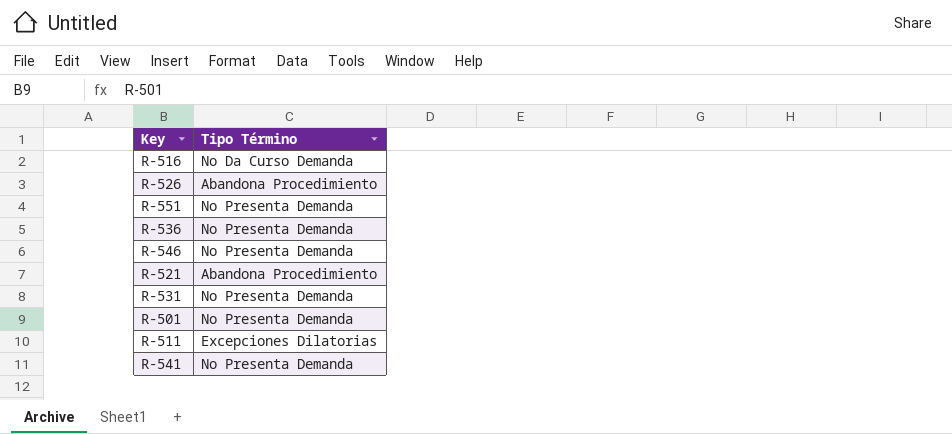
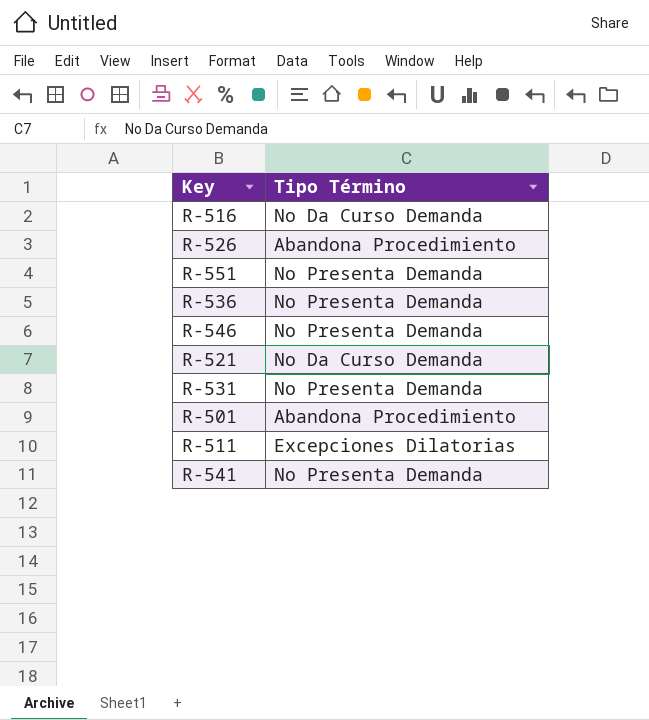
R-521 | Tipo Término: Abandona Procedimiento -> No Da Curso Demanda
R-501 | Tipo Término: No Presenta Demanda -> Abandona Procedimiento

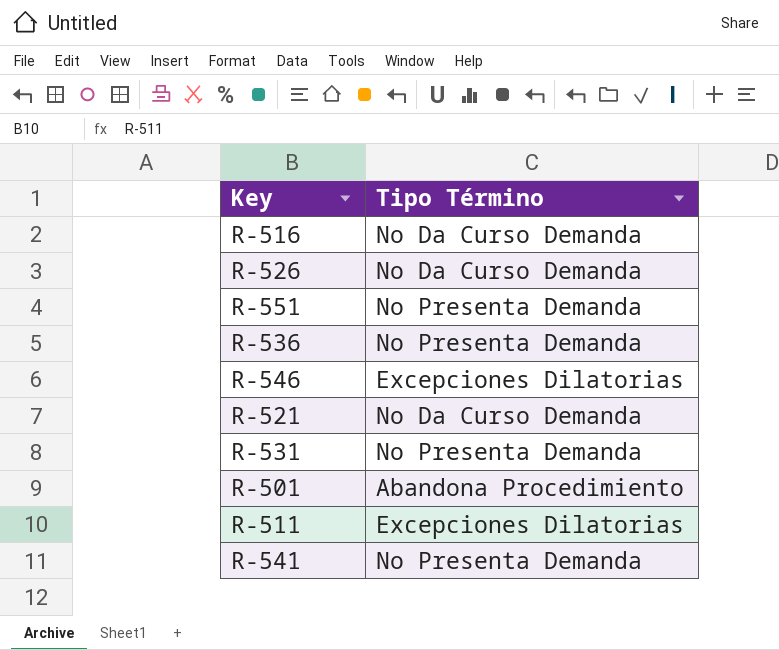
R-526 | Tipo Término: Abandona Procedimiento -> No Da Curso Demanda
R-546 | Tipo Término: No Presenta Demanda -> Excepciones Dilatorias

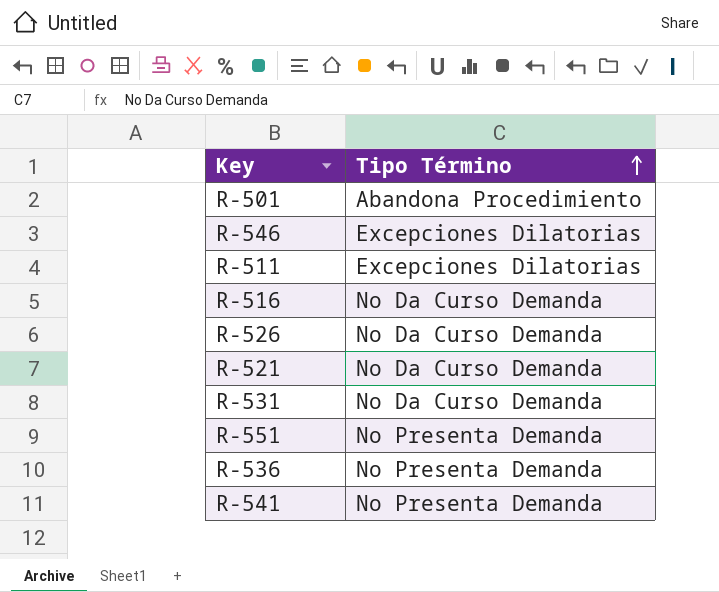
row order: none -> Tipo Término ascending
R-531 | Tipo Término: No Presenta Demanda -> No Da Curso Demanda

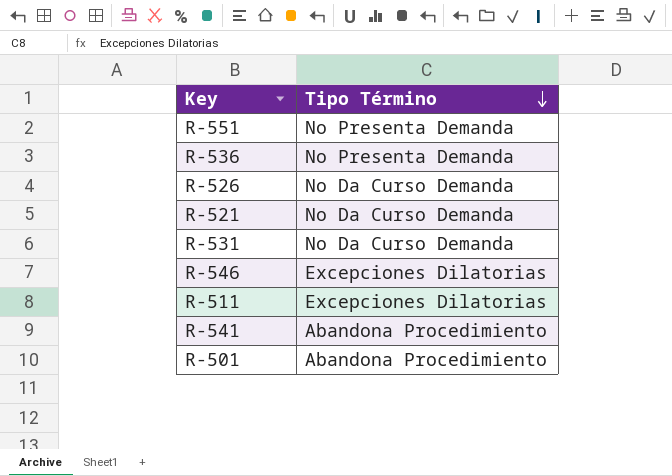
row order: Tipo Término ascending -> Tipo Término descending
row R-516: No Da Curso Demanda -> none
R-541 | Tipo Término: No Presenta Demanda -> Abandona Procedimiento

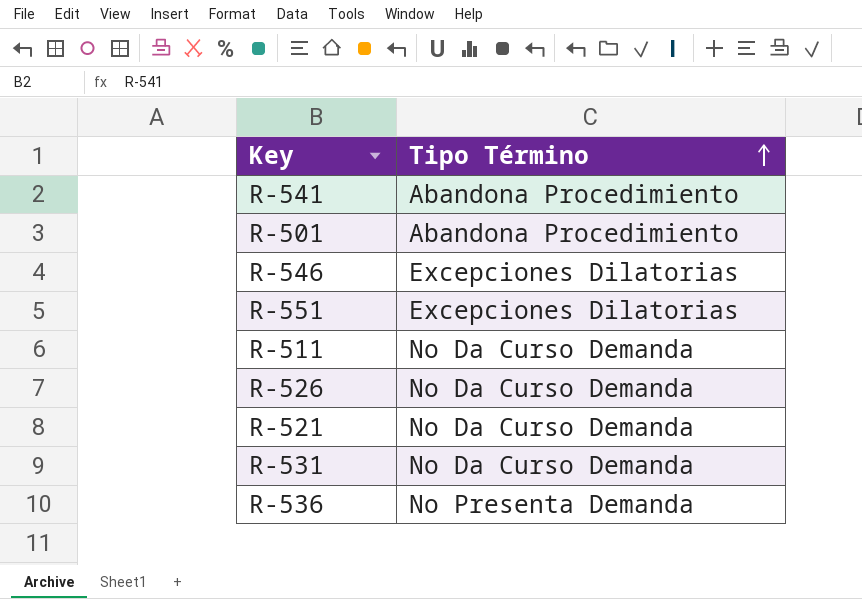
row order: Tipo Término descending -> Tipo Término ascending
R-551 | Tipo Término: No Presenta Demanda -> Excepciones Dilatorias
R-511 | Tipo Término: Excepciones Dilatorias -> No Da Curso Demanda

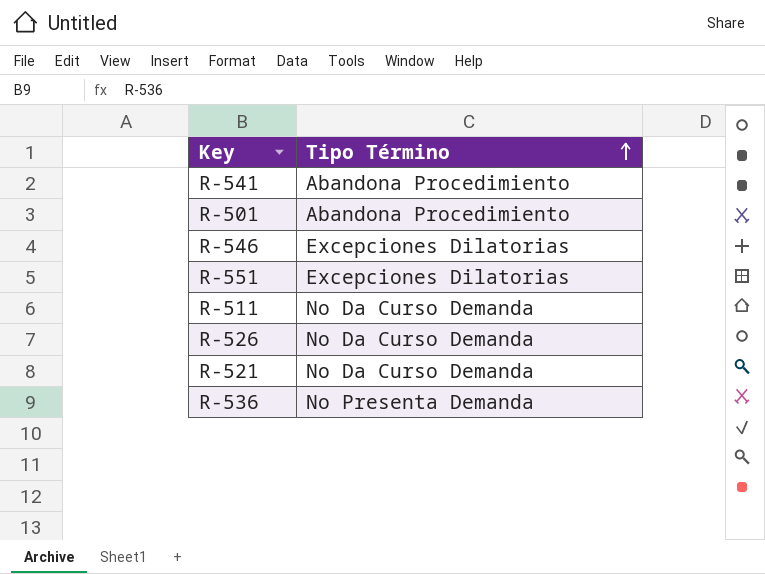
row R-531: No Da Curso Demanda -> none

